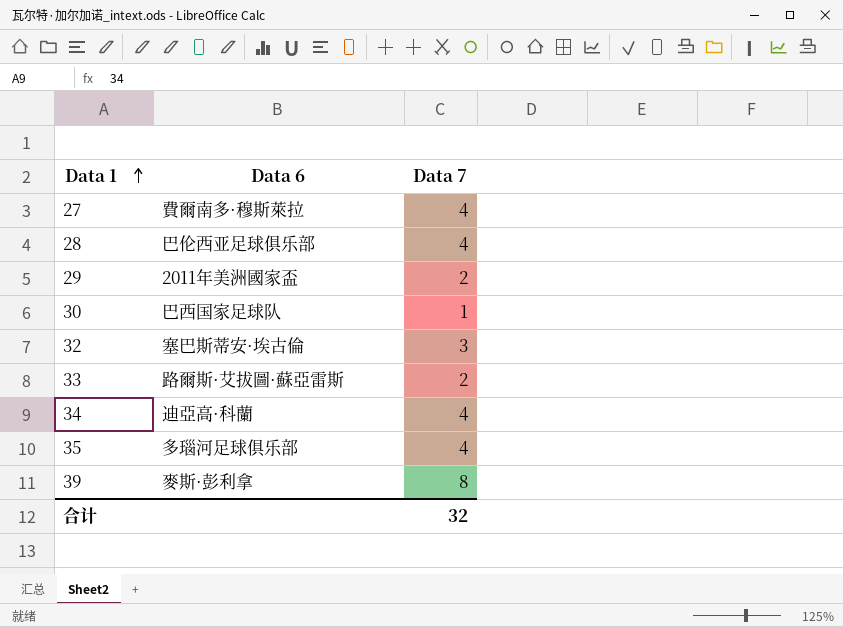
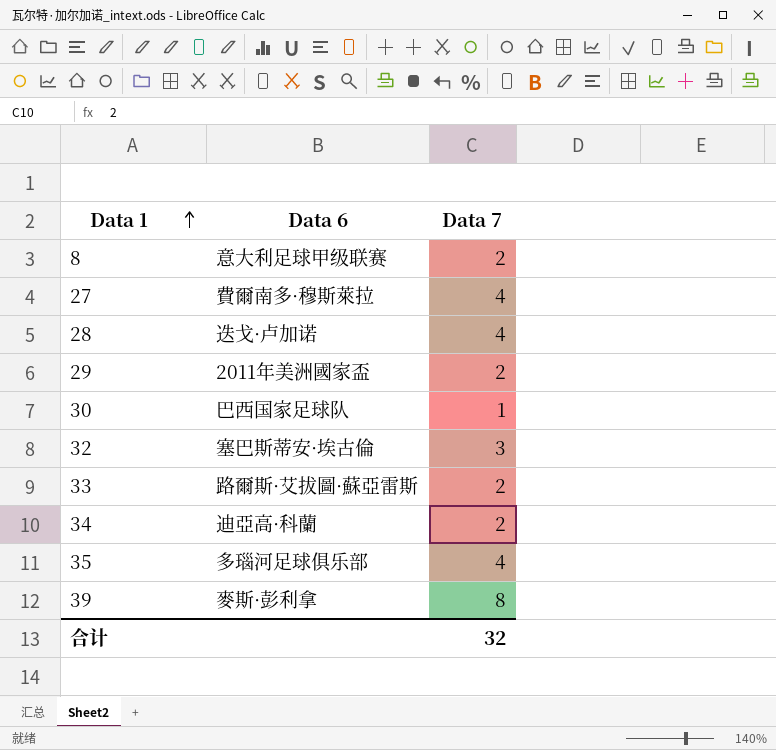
row 8: none -> 意大利足球甲级联赛 | 2
28 | Data 6: 巴伦西亚足球俱乐部 -> 迭戈·卢加诺
34 | Data 7: 4 -> 2

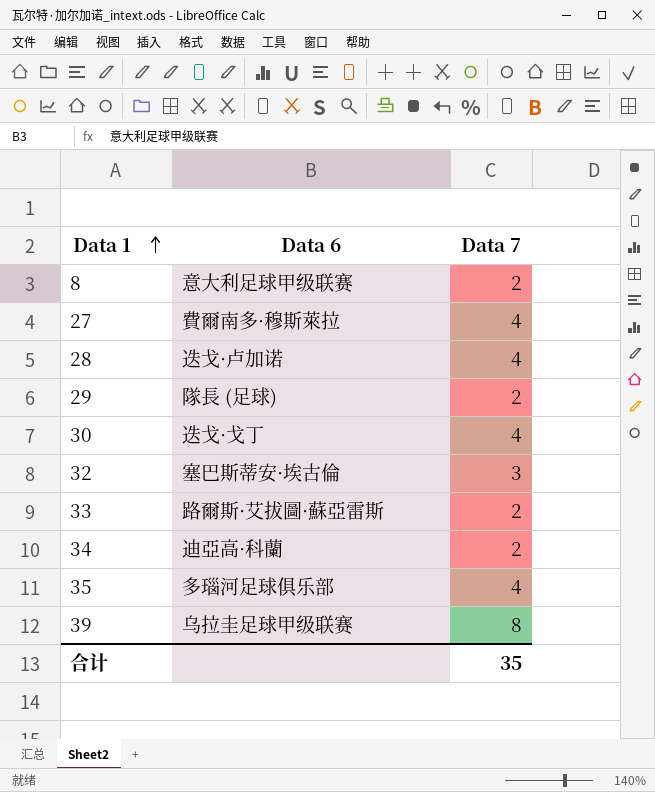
29 | Data 6: 2011年美洲國家盃 -> 隊長 (足球)
30 | Data 6: 巴西国家足球队 -> 迭戈·戈丁
30 | Data 7: 1 -> 4
39 | Data 6: 麥斯·彭利拿 -> 乌拉圭足球甲级联赛
合计 | Data 7: 32 -> 35

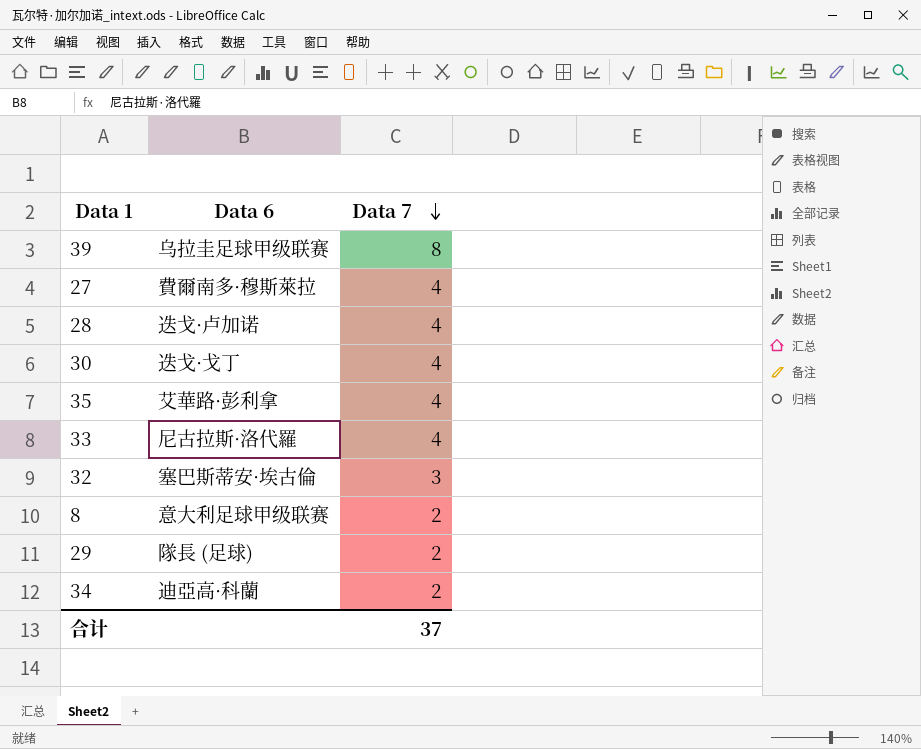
row order: Data 1 ascending -> Data 7 descending
35 | Data 6: 多瑙河足球俱乐部 -> 艾華路·彭利拿
33 | Data 6: 路爾斯·艾拔圖·蘇亞雷斯 -> 尼古拉斯·洛代羅
33 | Data 7: 2 -> 4
合计 | Data 7: 35 -> 37

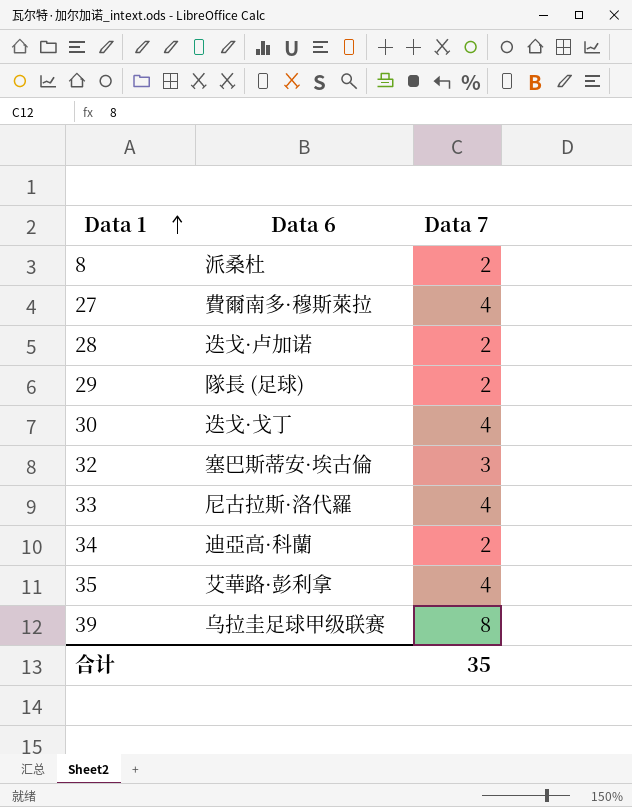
row order: Data 7 descending -> Data 1 ascending
8 | Data 6: 意大利足球甲级联赛 -> 派桑杜
28 | Data 7: 4 -> 2
合计 | Data 7: 37 -> 35

